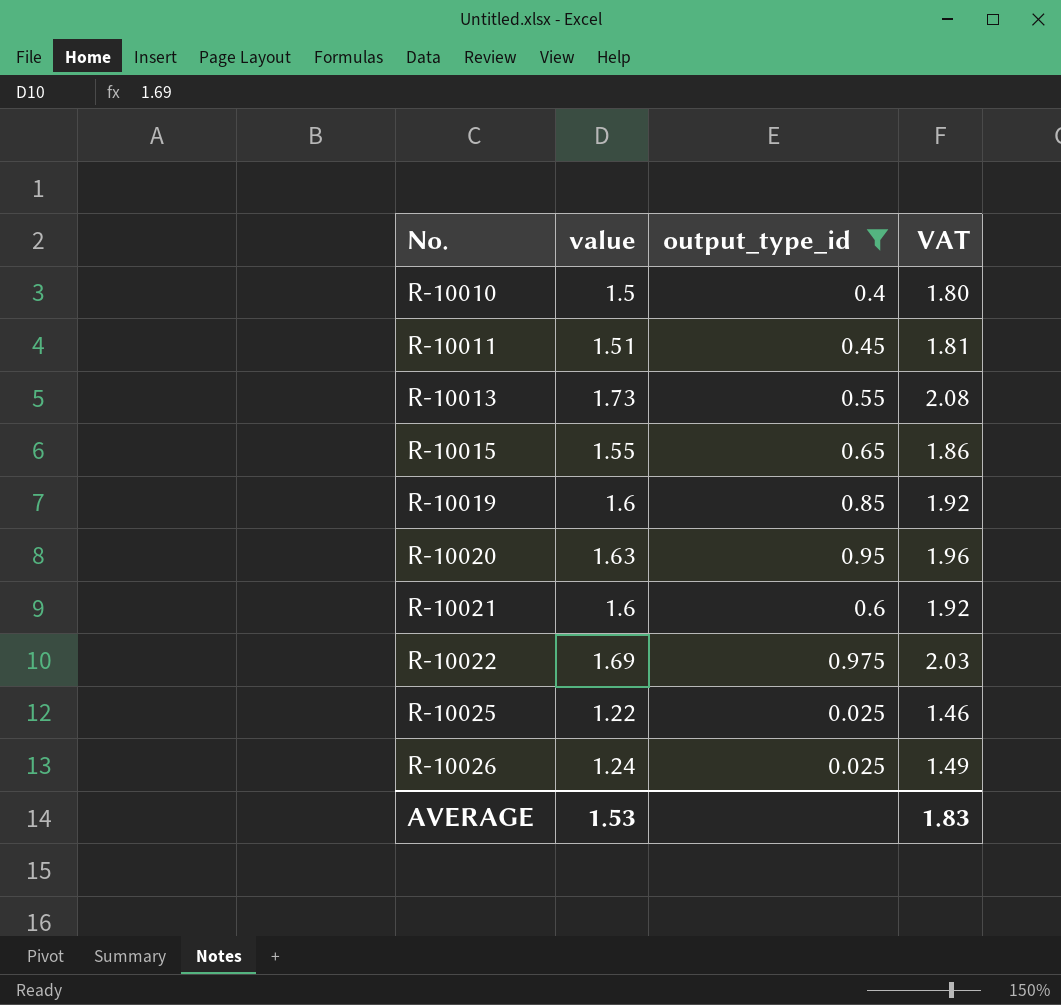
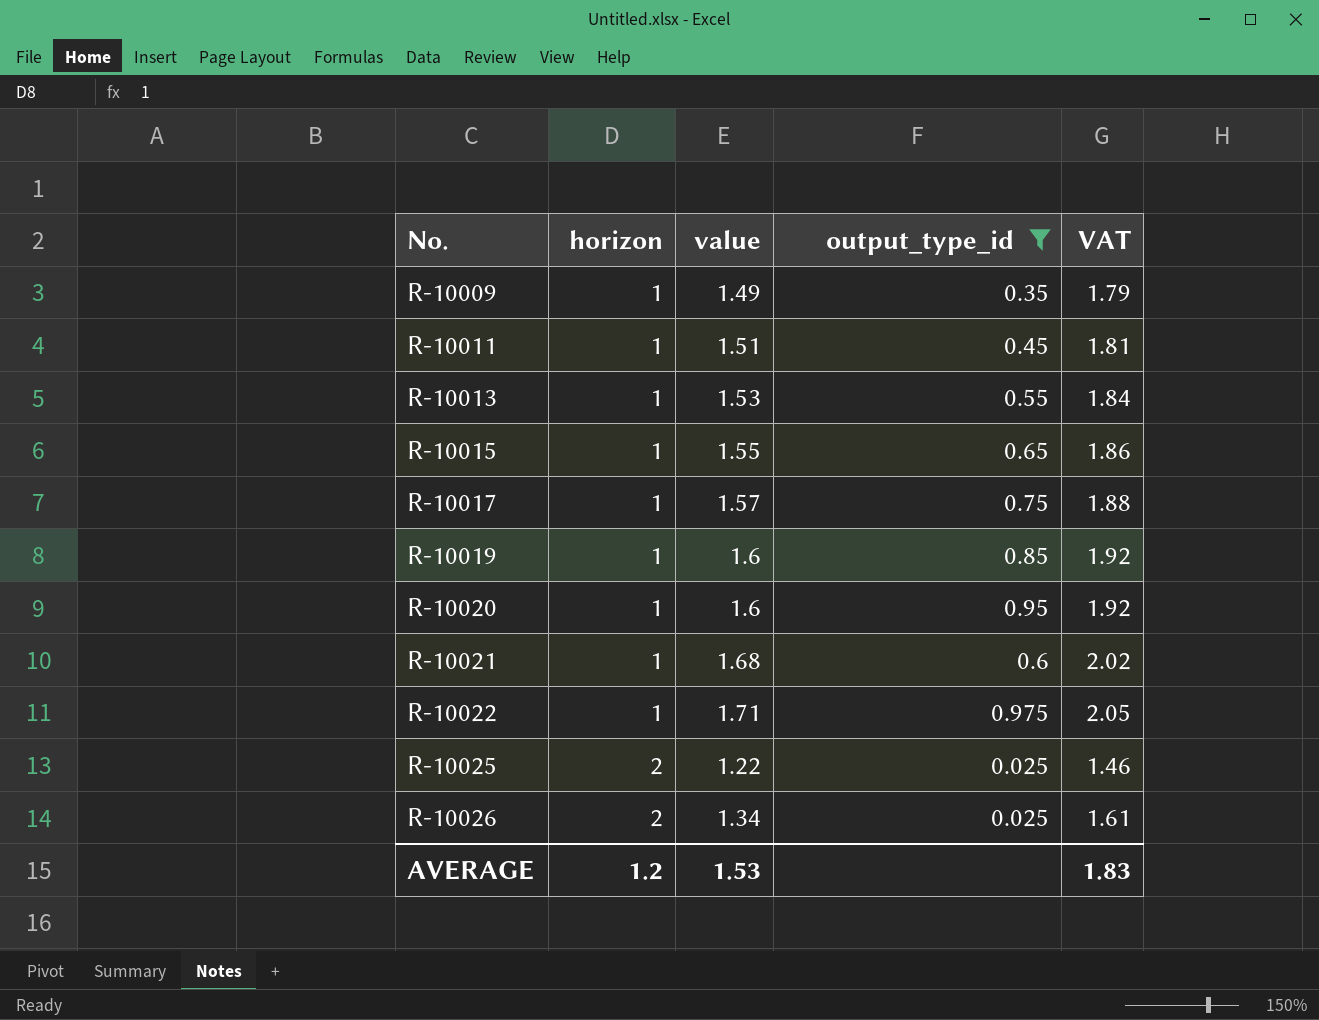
column horizon | position: none -> 2
row R-10010: 1.5 | 0.4 | 1.80 -> none
row R-10009: none -> 1 | 1.49 | 0.35 | 1.79
R-10013 | value: 1.73 -> 1.53
R-10013 | VAT: 2.08 -> 1.84
row R-10017: none -> 1 | 1.57 | 0.75 | 1.88
R-10020 | value: 1.63 -> 1.6
R-10020 | VAT: 1.96 -> 1.92
R-10021 | value: 1.6 -> 1.68
R-10021 | VAT: 1.92 -> 2.02
R-10022 | value: 1.69 -> 1.71
R-10022 | VAT: 2.03 -> 2.05
R-10026 | value: 1.24 -> 1.34
R-10026 | VAT: 1.49 -> 1.61

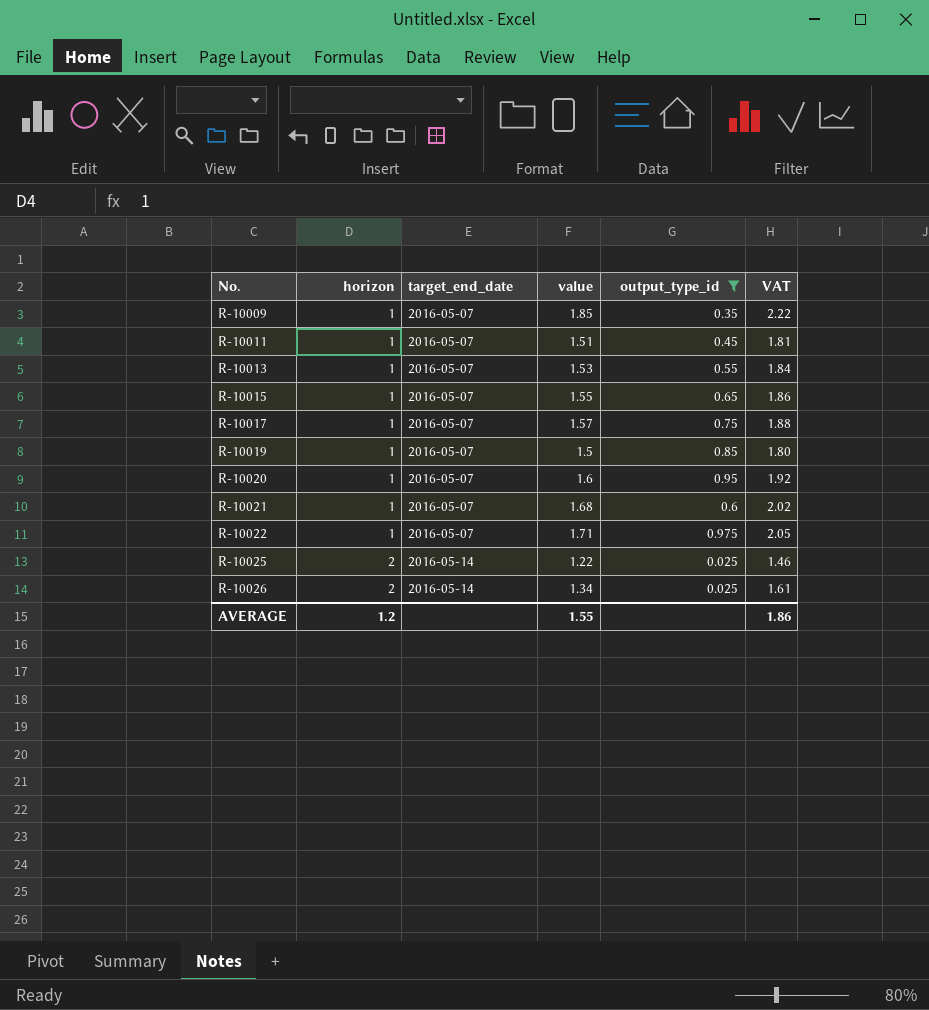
column target_end_date | position: none -> 3
R-10009 | value: 1.49 -> 1.85
R-10009 | VAT: 1.79 -> 2.22
R-10019 | value: 1.6 -> 1.5
R-10019 | VAT: 1.92 -> 1.80
AVERAGE | value: 1.53 -> 1.55
AVERAGE | VAT: 1.83 -> 1.86

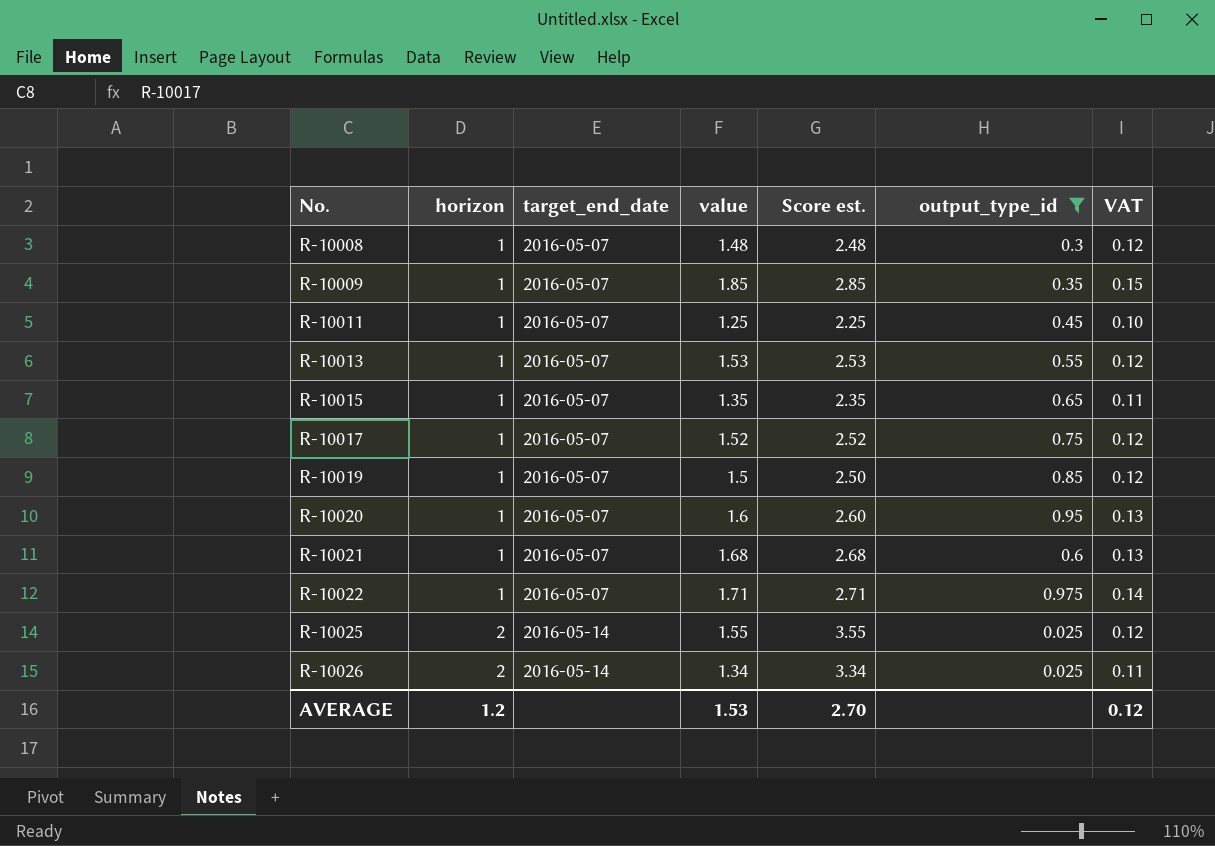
column Score est. | formula: none -> [horizon] + [value]
column VAT | formula: [value] * 1.2 -> [value] * 0.08
row R-10008: none -> 1 | 2016-05-07 | 1.48 | 2.48 | 0.3 | 0.12
R-10011 | value: 1.51 -> 1.25
R-10015 | value: 1.55 -> 1.35
R-10017 | value: 1.57 -> 1.52
R-10025 | value: 1.22 -> 1.55
AVERAGE | value: 1.55 -> 1.53
AVERAGE | VAT: 1.86 -> 0.12

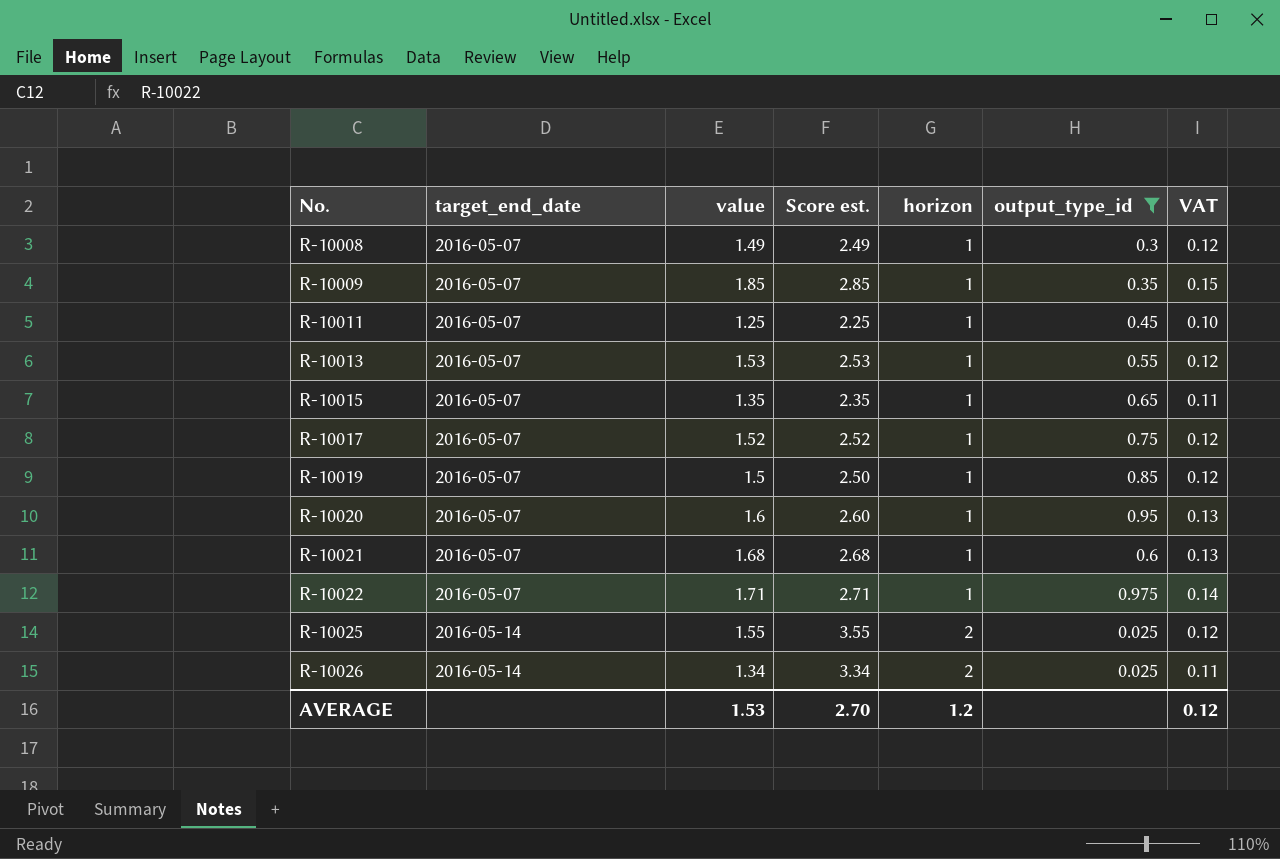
column horizon | position: 2 -> 5
R-10008 | value: 1.48 -> 1.49
R-10008 | Score est.: 2.48 -> 2.49

